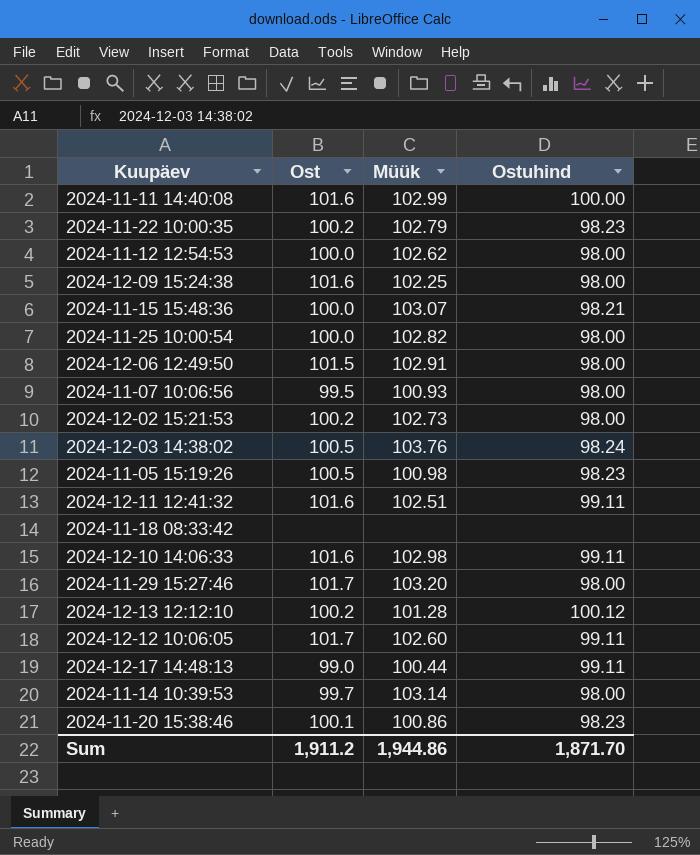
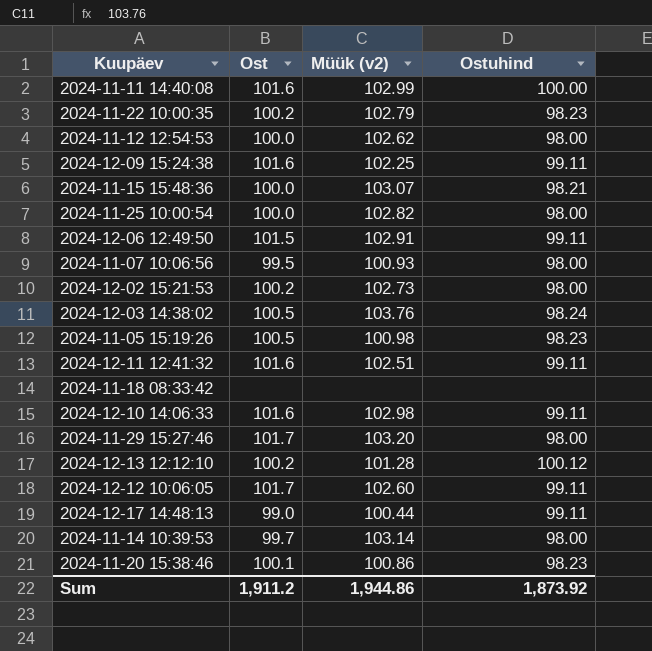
column name: Müük -> Müük (v2)
2024-12-09 15:24:38 | Ostuhind: 98.00 -> 99.11
2024-12-06 12:49:50 | Ostuhind: 98.00 -> 99.11
Sum | Ostuhind: 1,871.70 -> 1,873.92

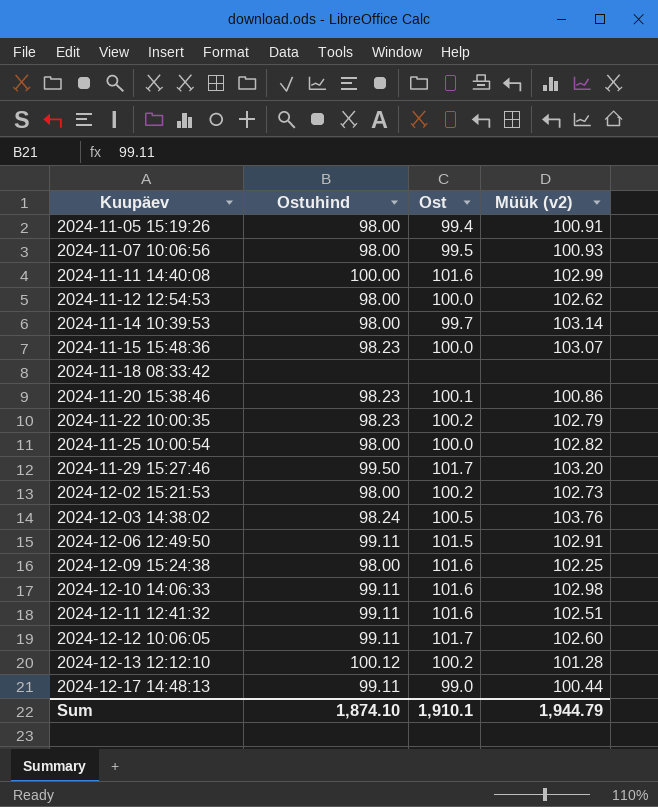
row order: none -> Kuupäev ascending
column Ostuhind | position: 4 -> 2
2024-11-05 15:19:26 | Ostuhind: 98.23 -> 98.00
2024-11-05 15:19:26 | Ost: 100.5 -> 99.4
2024-11-05 15:19:26 | Müük (v2): 100.98 -> 100.91
2024-11-15 15:48:36 | Ostuhind: 98.21 -> 98.23
2024-11-29 15:27:46 | Ostuhind: 98.00 -> 99.50
2024-12-09 15:24:38 | Ostuhind: 99.11 -> 98.00
Sum | Ostuhind: 1,873.92 -> 1,874.10
Sum | Ost: 1,911.2 -> 1,910.1
Sum | Müük (v2): 1,944.86 -> 1,944.79

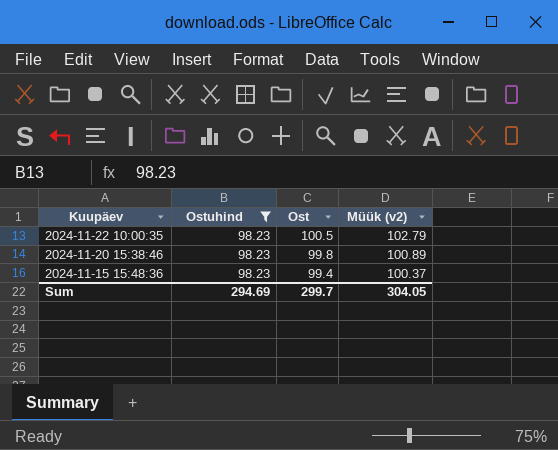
filter: none -> Ostuhind = 98.23
row order: Kuupäev ascending -> Kuupäev descending
2024-11-22 10:00:35 | Ost: 100.2 -> 100.5
2024-11-20 15:38:46 | Ost: 100.1 -> 99.8
2024-11-20 15:38:46 | Müük (v2): 100.86 -> 100.89
2024-11-15 15:48:36 | Ost: 100.0 -> 99.4
2024-11-15 15:48:36 | Müük (v2): 103.07 -> 100.37
Sum | Ostuhind: 1,874.10 -> 294.69
Sum | Ost: 1,910.1 -> 299.7
Sum | Müük (v2): 1,944.79 -> 304.05

